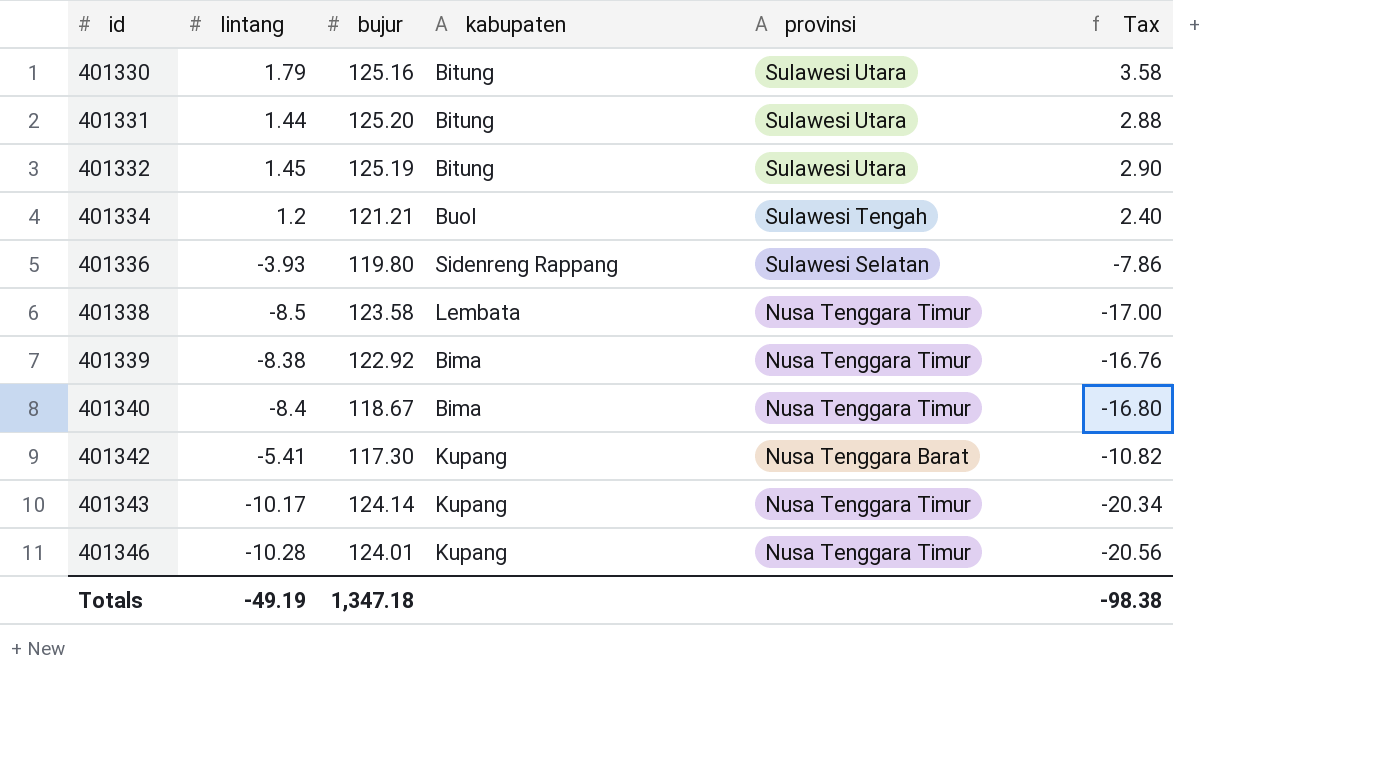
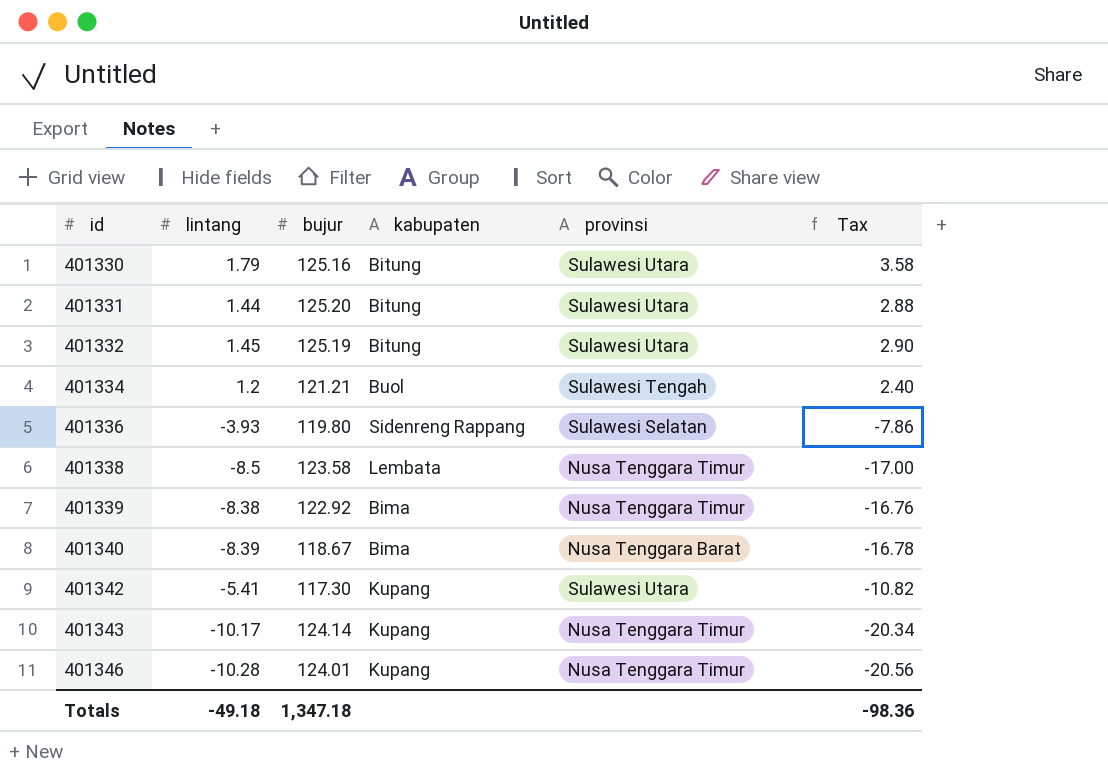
401340 | lintang: -8.4 -> -8.39
401340 | provinsi: Nusa Tenggara Timur -> Nusa Tenggara Barat
401340 | Tax: -16.80 -> -16.78
401342 | provinsi: Nusa Tenggara Barat -> Sulawesi Utara
Totals | lintang: -49.19 -> -49.18
Totals | Tax: -98.38 -> -98.36

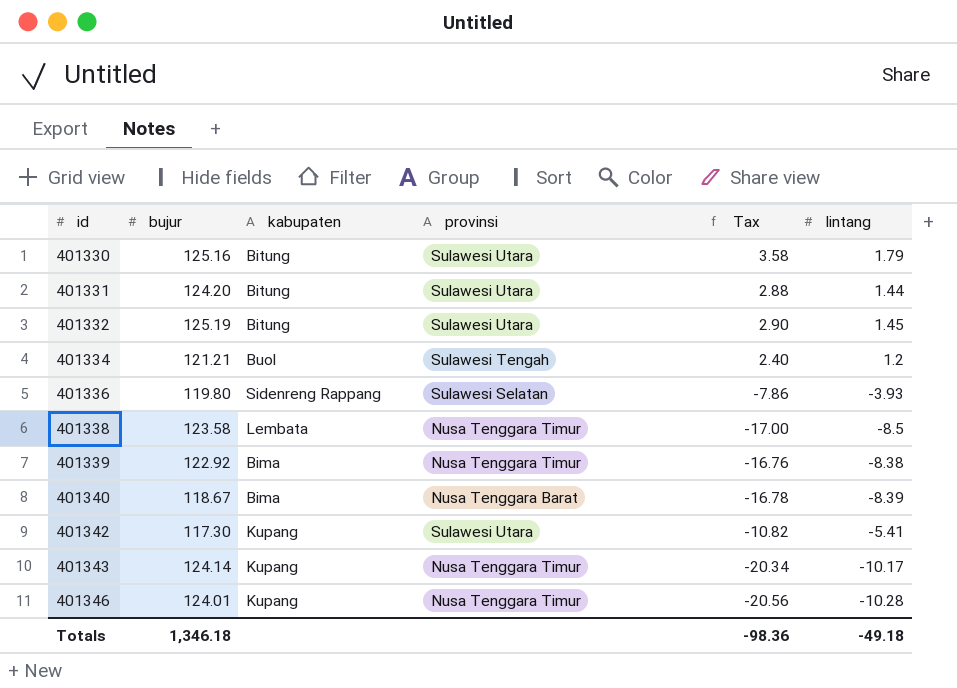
column lintang | position: 2 -> 6
401331 | bujur: 125.20 -> 124.20
Totals | bujur: 1,347.18 -> 1,346.18

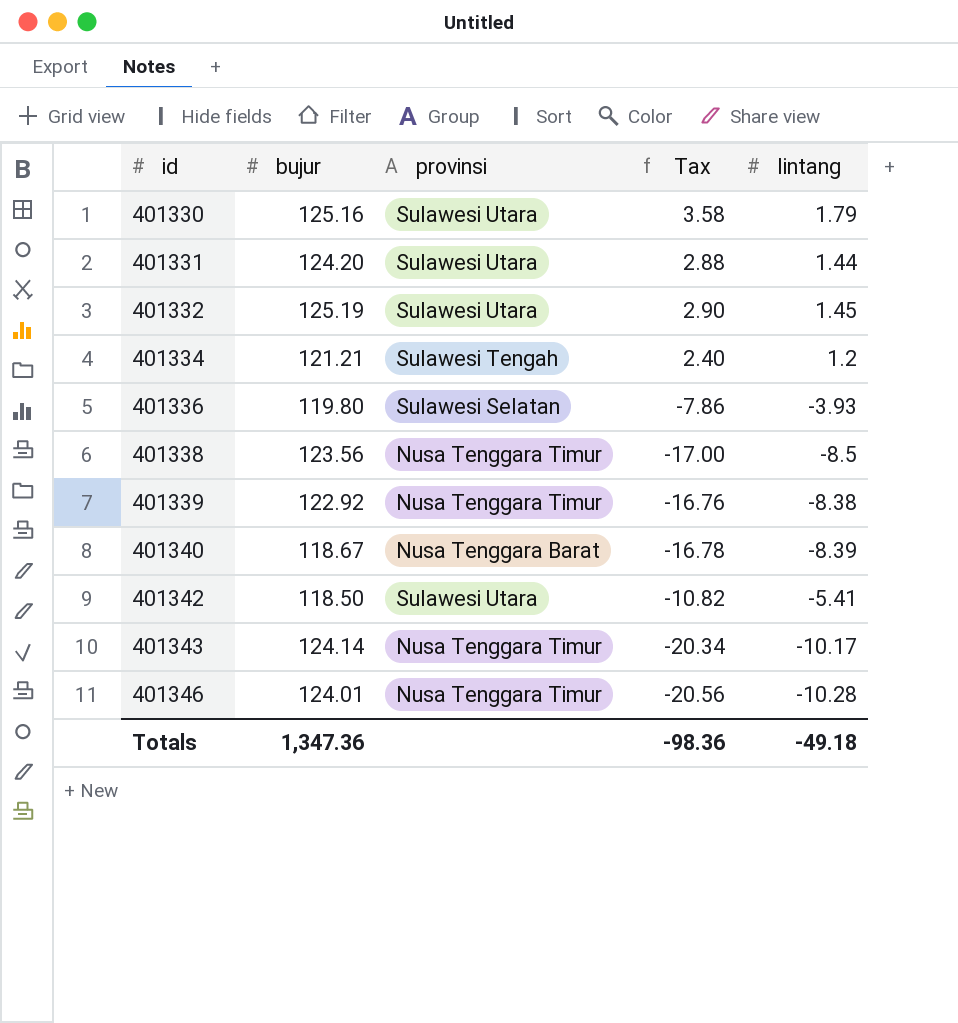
column kabupaten | position: 3 -> none
401338 | bujur: 123.58 -> 123.56
401342 | bujur: 117.30 -> 118.50
Totals | bujur: 1,346.18 -> 1,347.36

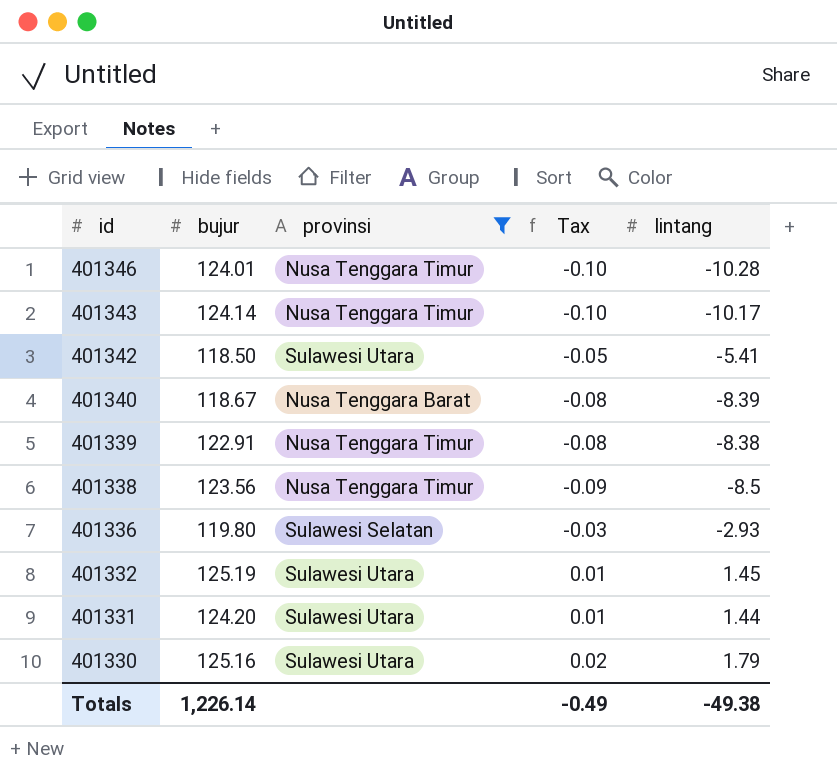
filter: none -> provinsi != Sulawesi Tengah
row order: id ascending -> id descending
column Tax | formula: [lintang] * 2 -> [lintang] * 0.01
401339 | bujur: 122.92 -> 122.91
401336 | lintang: -3.93 -> -2.93
Totals | bujur: 1,347.36 -> 1,226.14
Totals | Tax: -98.36 -> -0.49
Totals | lintang: -49.18 -> -49.38

